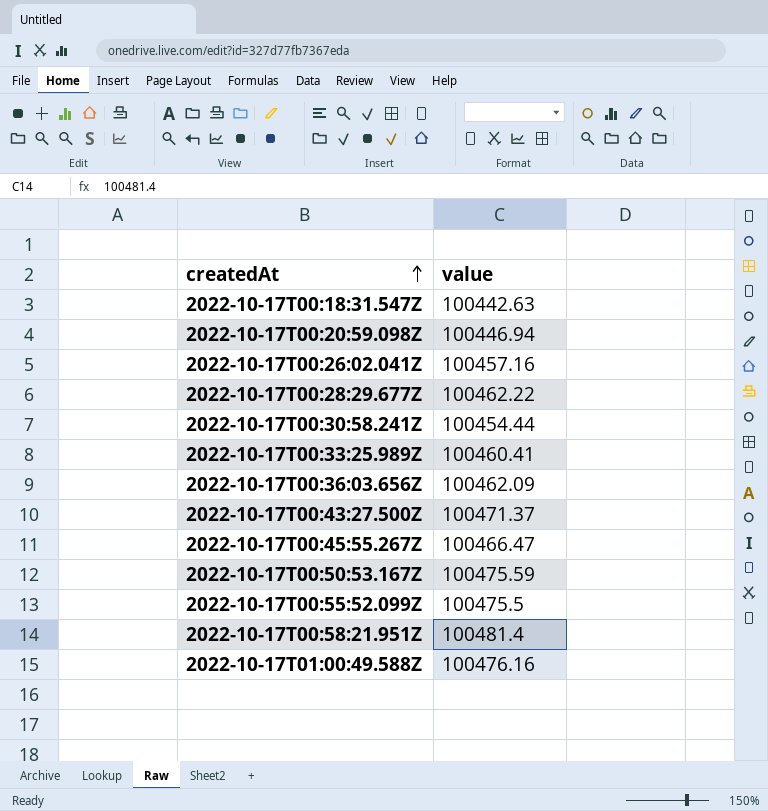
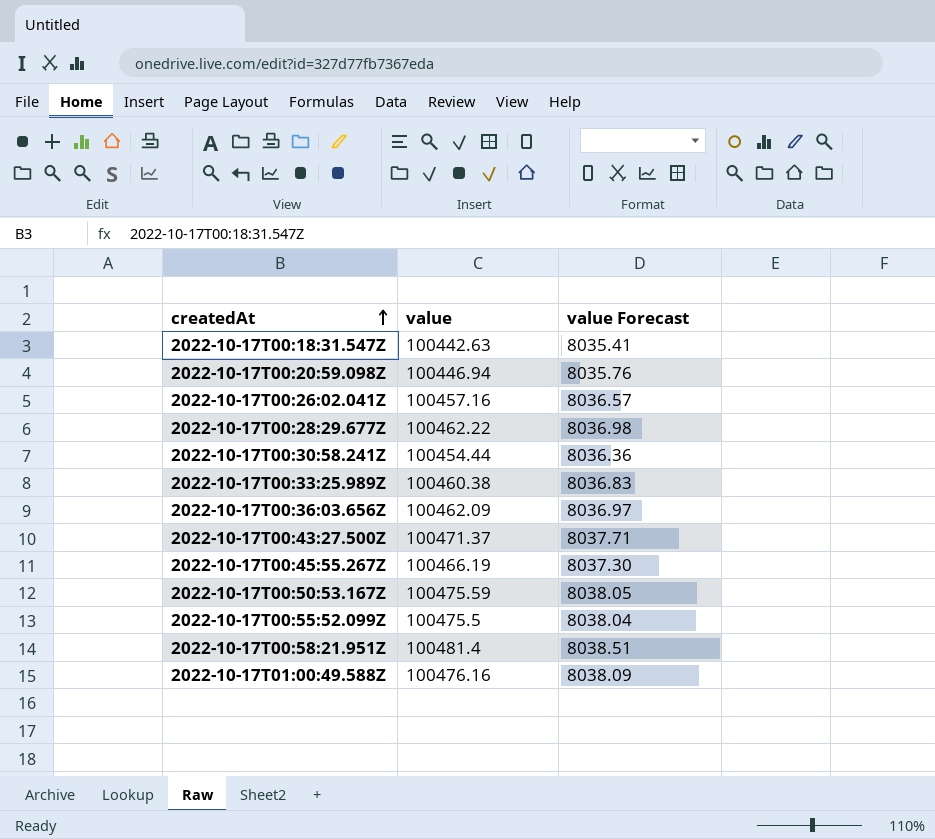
column value Forecast | formula: none -> [value] * 0.08
2022-10-17T00:33:25.989Z | value: 100460.41 -> 100460.38
2022-10-17T00:45:55.267Z | value: 100466.47 -> 100466.19

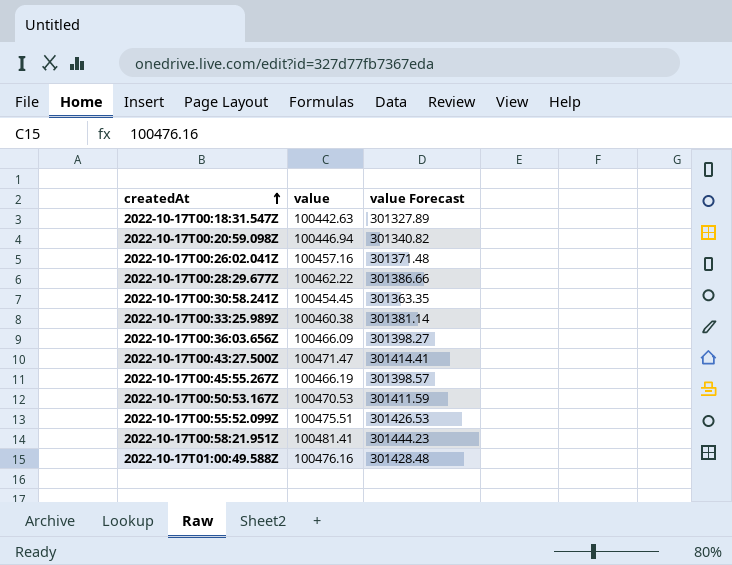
column value Forecast | formula: [value] * 0.08 -> [value] * 3
2022-10-17T00:30:58.241Z | value: 100454.44 -> 100454.45
2022-10-17T00:36:03.656Z | value: 100462.09 -> 100466.09
2022-10-17T00:43:27.500Z | value: 100471.37 -> 100471.47
2022-10-17T00:50:53.167Z | value: 100475.59 -> 100470.53
2022-10-17T00:55:52.099Z | value: 100475.5 -> 100475.51
2022-10-17T00:58:21.951Z | value: 100481.4 -> 100481.41

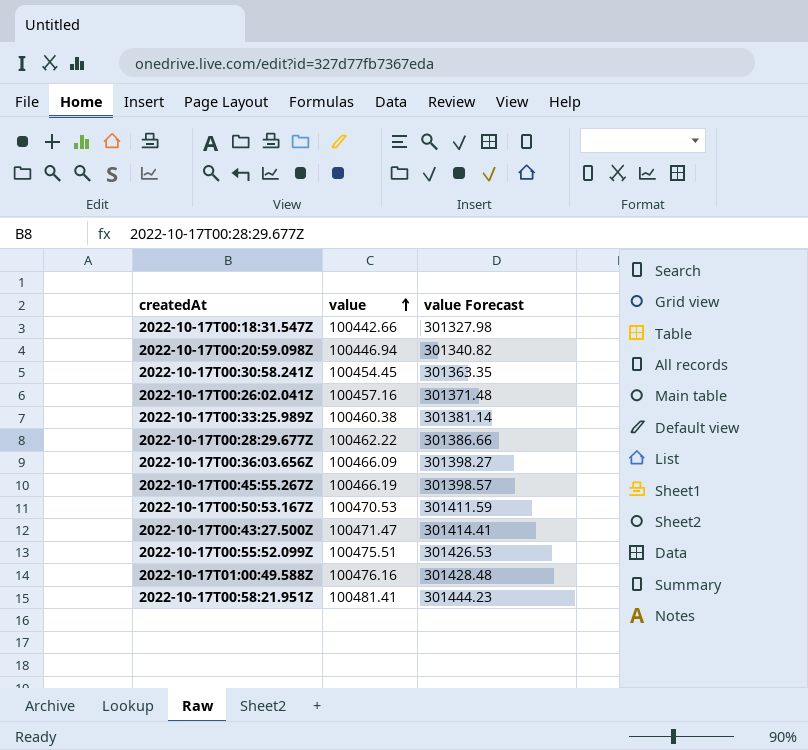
row order: createdAt ascending -> value ascending
2022-10-17T00:18:31.547Z | value: 100442.63 -> 100442.66
2022-10-17T00:18:31.547Z | value Forecast: 301327.89 -> 301327.98

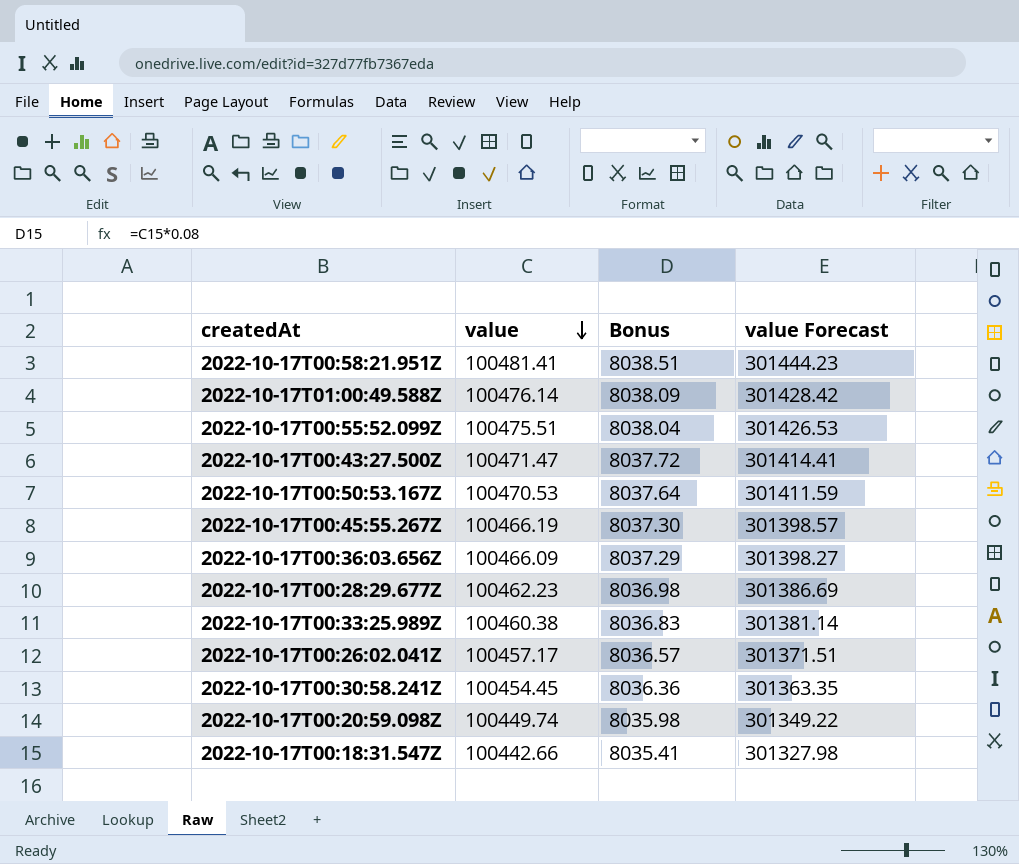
row order: value ascending -> value descending
column Bonus | formula: none -> [value] * 0.08
2022-10-17T01:00:49.588Z | value: 100476.16 -> 100476.14
2022-10-17T01:00:49.588Z | value Forecast: 301428.48 -> 301428.42
2022-10-17T00:28:29.677Z | value: 100462.22 -> 100462.23
2022-10-17T00:28:29.677Z | value Forecast: 301386.66 -> 301386.69
2022-10-17T00:26:02.041Z | value: 100457.16 -> 100457.17
2022-10-17T00:26:02.041Z | value Forecast: 301371.48 -> 301371.51
2022-10-17T00:20:59.098Z | value: 100446.94 -> 100449.74
2022-10-17T00:20:59.098Z | value Forecast: 301340.82 -> 301349.22

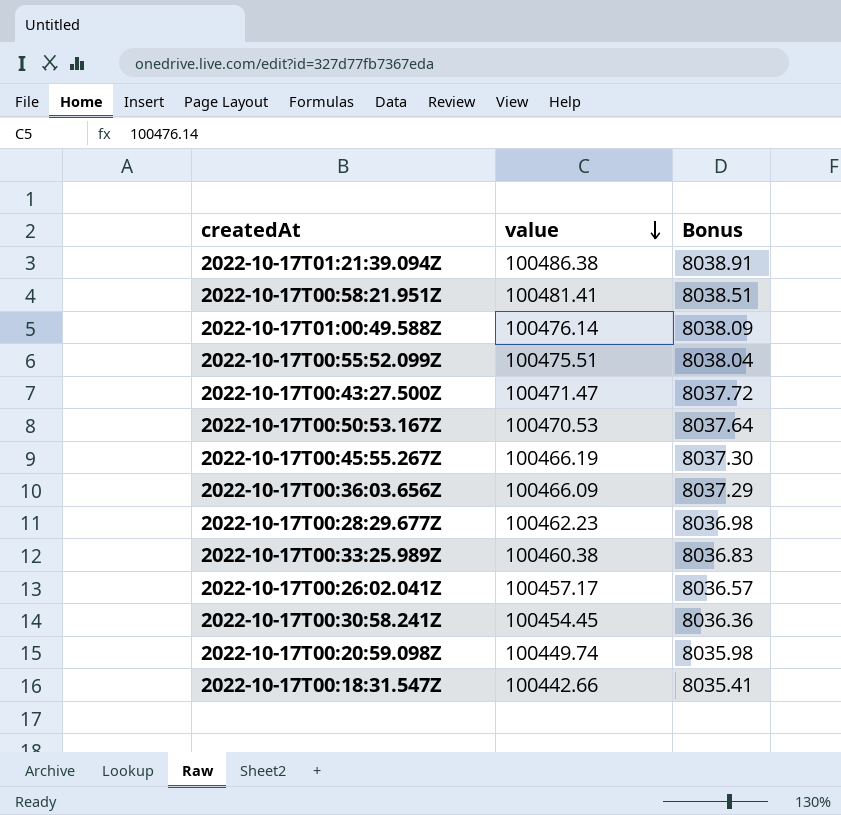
column value Forecast | formula: [value] * 3 -> none
row 2022-10-17T01:21:39.094Z: none -> 100486.38 | 8038.91

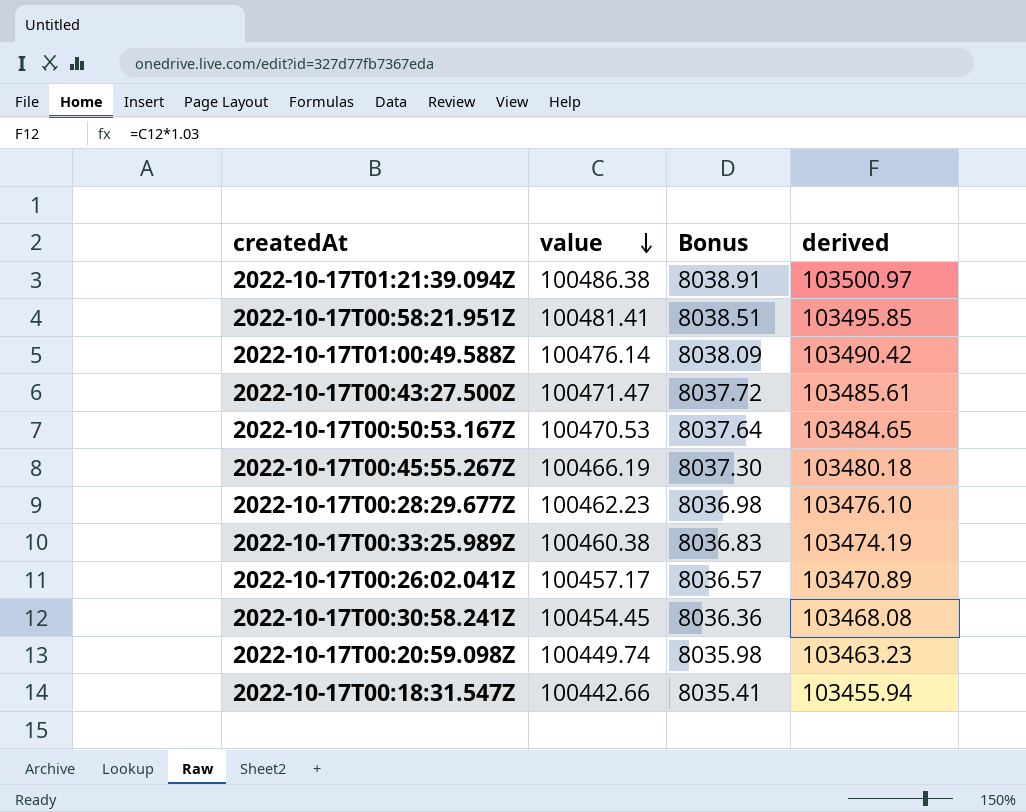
column derived | formula: none -> [value] * 1.03
row 2022-10-17T00:55:52.099Z: 100475.51 | 8038.04 -> none
row 2022-10-17T00:36:03.656Z: 100466.09 | 8037.29 -> none

